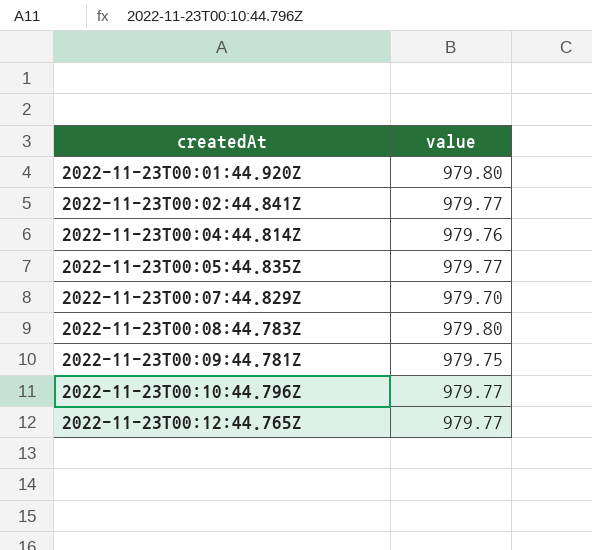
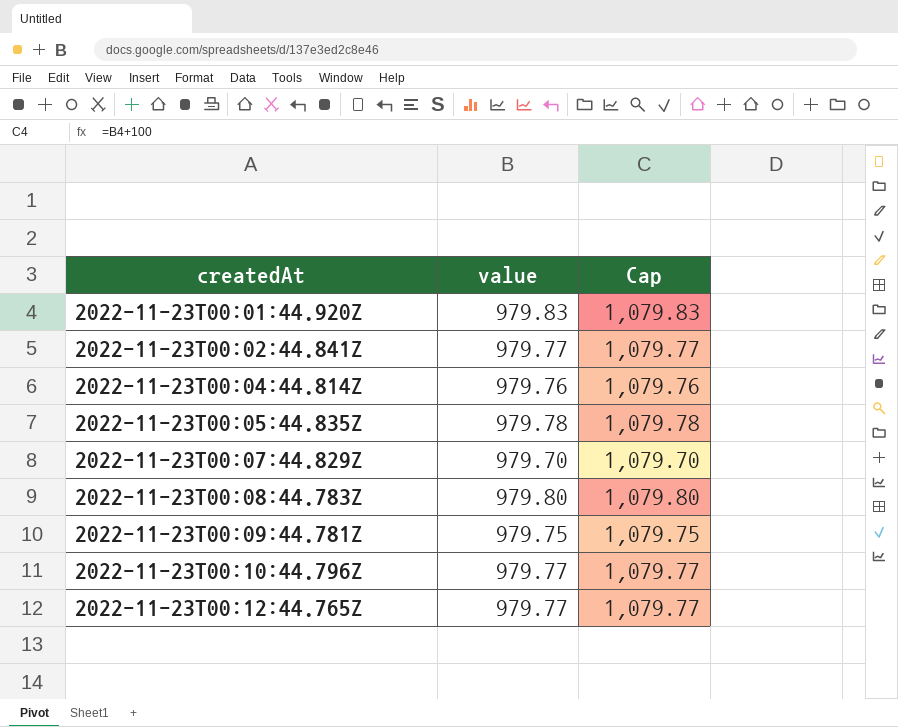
column Cap | formula: none -> [value] + 100
2022-11-23T00:01:44.920Z | value: 979.80 -> 979.83
2022-11-23T00:05:44.835Z | value: 979.77 -> 979.78

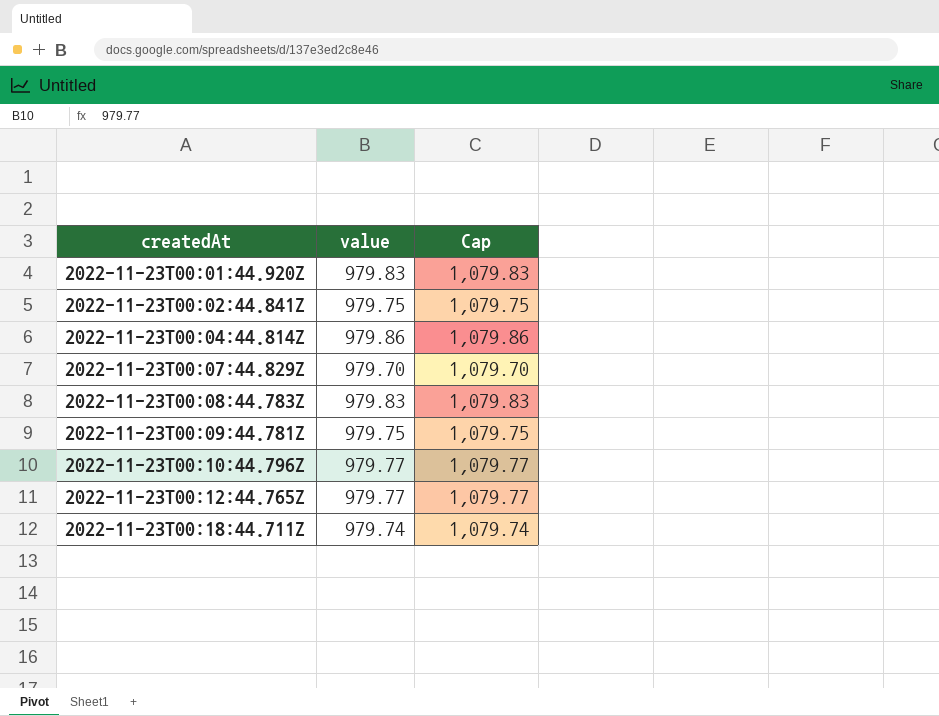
row 2022-11-23T00:05:44.835Z: 979.78 | 1,079.78 -> none
2022-11-23T00:02:44.841Z | value: 979.77 -> 979.75
2022-11-23T00:02:44.841Z | Cap: 1,079.77 -> 1,079.75
2022-11-23T00:04:44.814Z | value: 979.76 -> 979.86
2022-11-23T00:04:44.814Z | Cap: 1,079.76 -> 1,079.86
2022-11-23T00:08:44.783Z | value: 979.80 -> 979.83
2022-11-23T00:08:44.783Z | Cap: 1,079.80 -> 1,079.83
row 2022-11-23T00:18:44.711Z: none -> 979.74 | 1,079.74

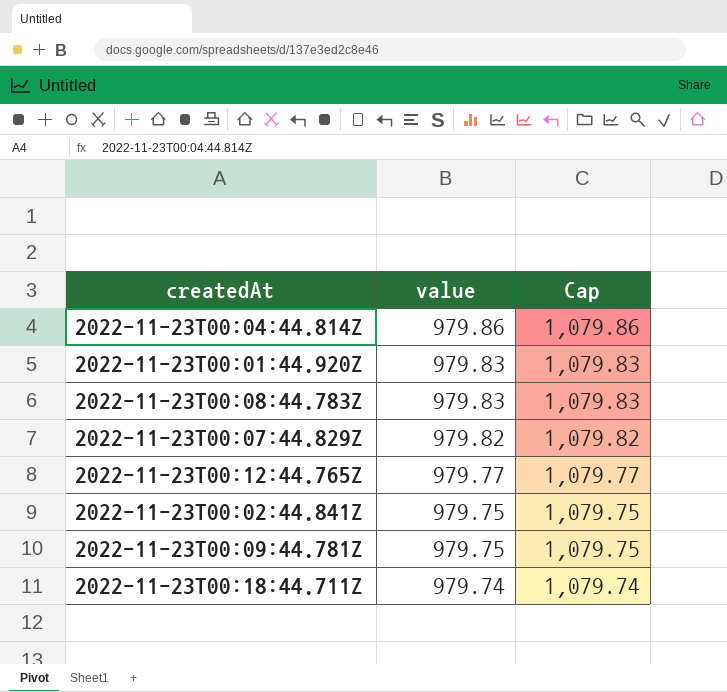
row order: createdAt ascending -> value descending
row 2022-11-23T00:10:44.796Z: 979.77 | 1,079.77 -> none
2022-11-23T00:07:44.829Z | value: 979.70 -> 979.82
2022-11-23T00:07:44.829Z | Cap: 1,079.70 -> 1,079.82

